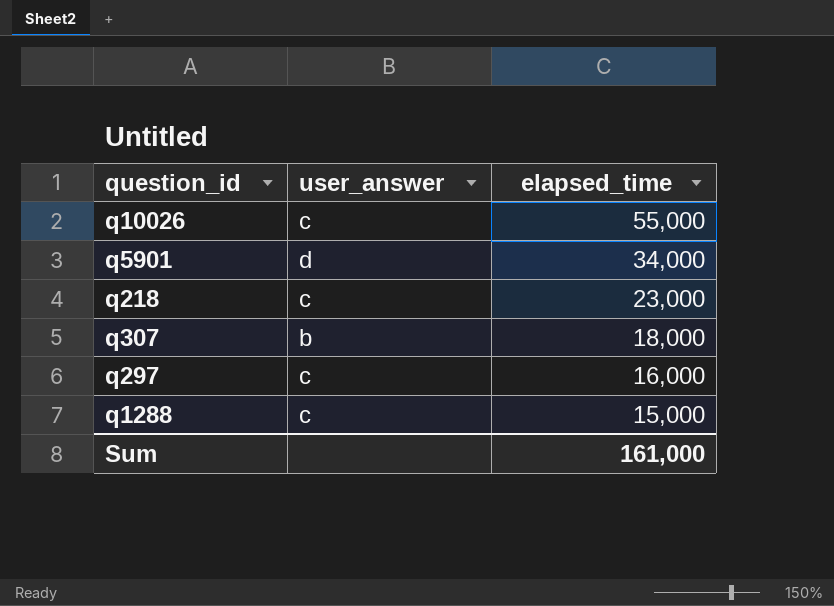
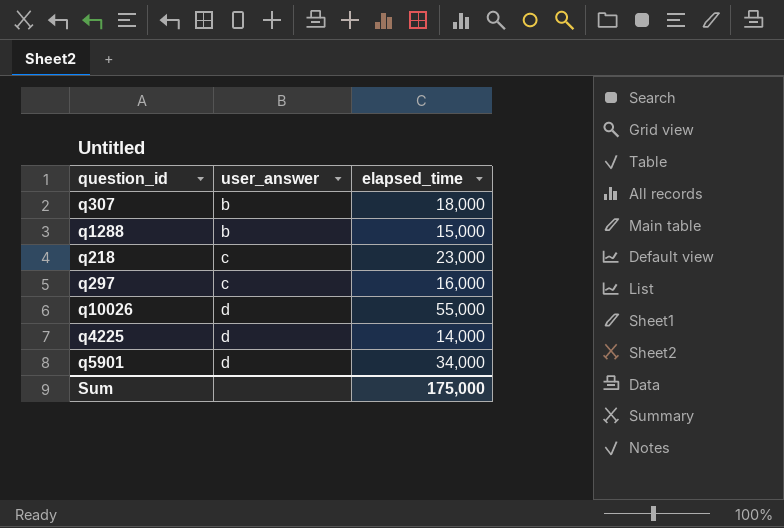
row order: elapsed_time descending -> user_answer ascending
q1288 | user_answer: c -> b
q10026 | user_answer: c -> d
row q4225: none -> d | 14,000
Sum | elapsed_time: 161,000 -> 175,000

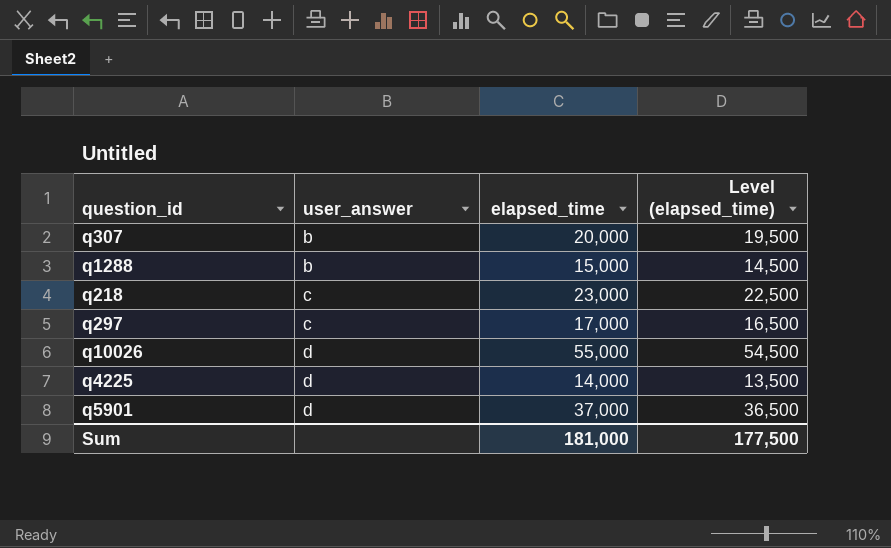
column Level (elapsed_time) | formula: none -> [elapsed_time] - 500
q307 | elapsed_time: 18,000 -> 20,000
q297 | elapsed_time: 16,000 -> 17,000
q5901 | elapsed_time: 34,000 -> 37,000
Sum | elapsed_time: 175,000 -> 181,000

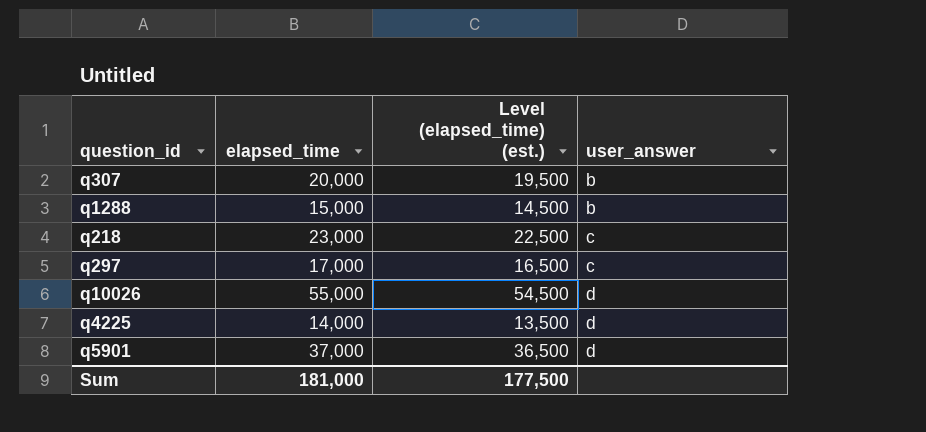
column name: Level (elapsed_time) -> Level (elapsed_time) (est.)
column user_answer | position: 2 -> 4

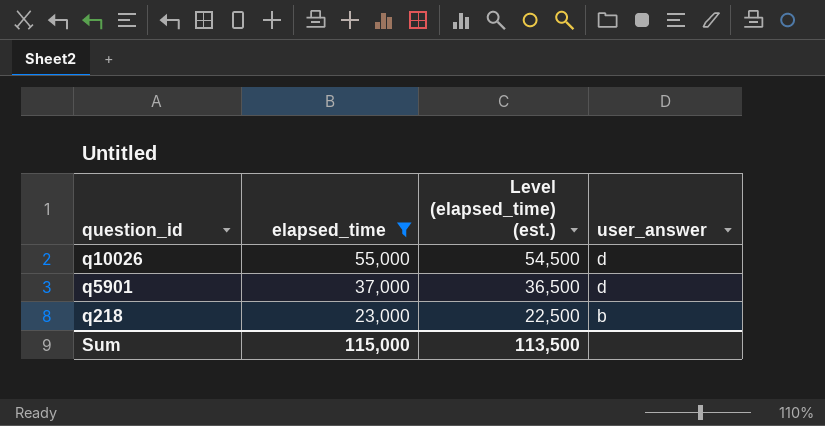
filter: none -> elapsed_time >= 23,000
row order: user_answer ascending -> question_id descending
q218 | user_answer: c -> b
Sum | elapsed_time: 181,000 -> 115,000
Sum | Level (elapsed_time) (est.): 177,500 -> 113,500

